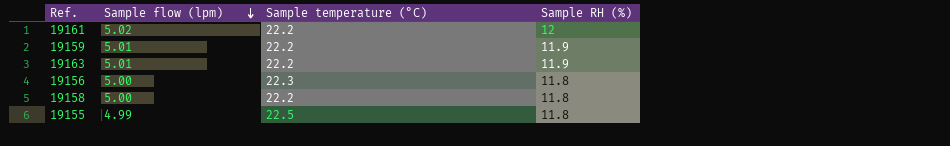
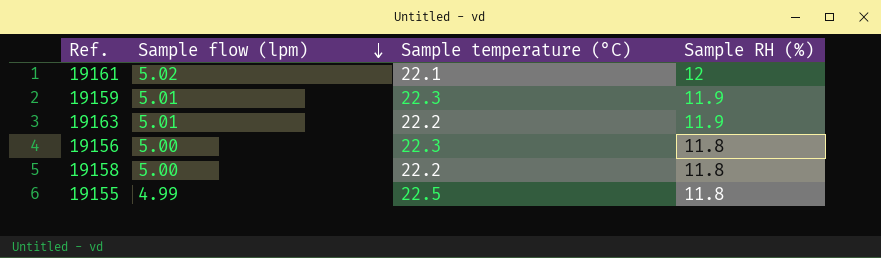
19161 | Sample temperature (°C): 22.2 -> 22.1
19159 | Sample temperature (°C): 22.2 -> 22.3

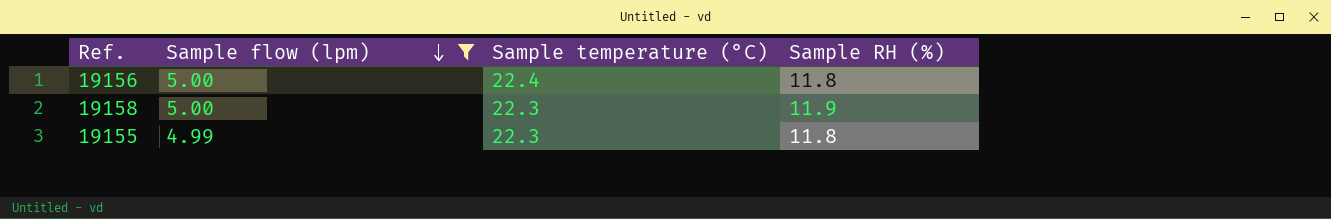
filter: none -> Sample flow (lpm) <= 5.00
19156 | Sample temperature (°C): 22.3 -> 22.4
19158 | Sample temperature (°C): 22.2 -> 22.3
19158 | Sample RH (%): 11.8 -> 11.9
19155 | Sample temperature (°C): 22.5 -> 22.3

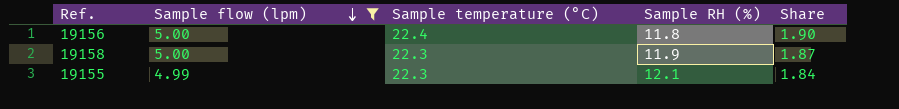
column Share | formula: none -> [Sample temperature (°C)] / [Sample RH (%)]
19155 | Sample RH (%): 11.8 -> 12.1

